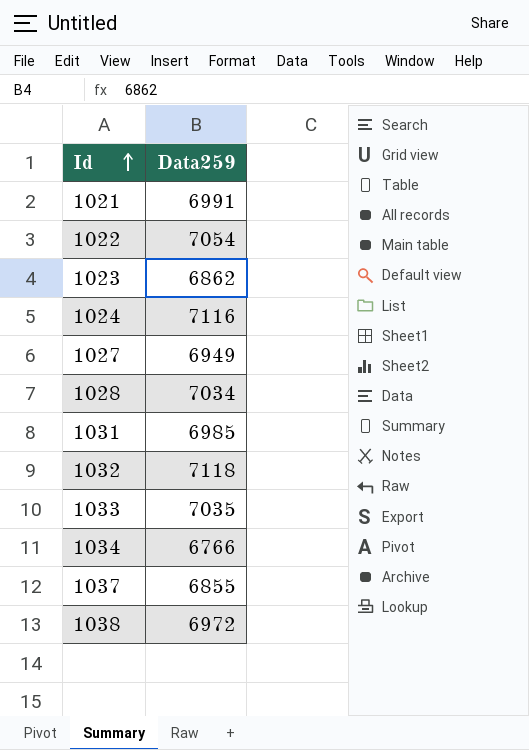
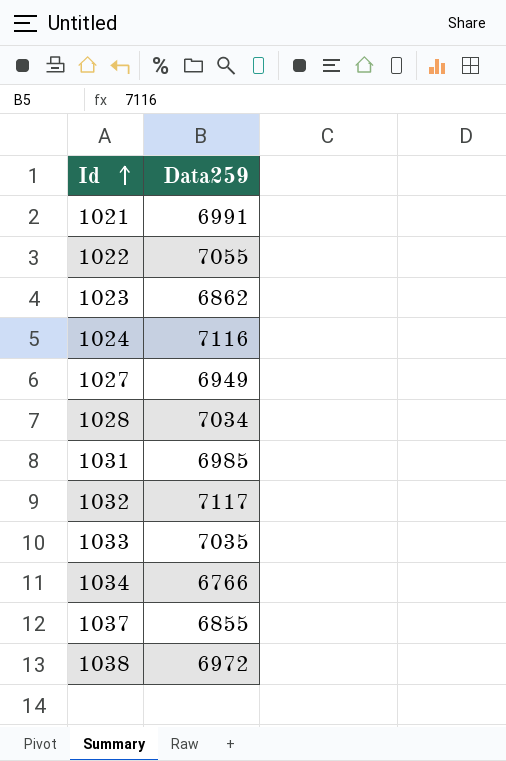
1022 | Data259: 7054 -> 7055
1032 | Data259: 7118 -> 7117

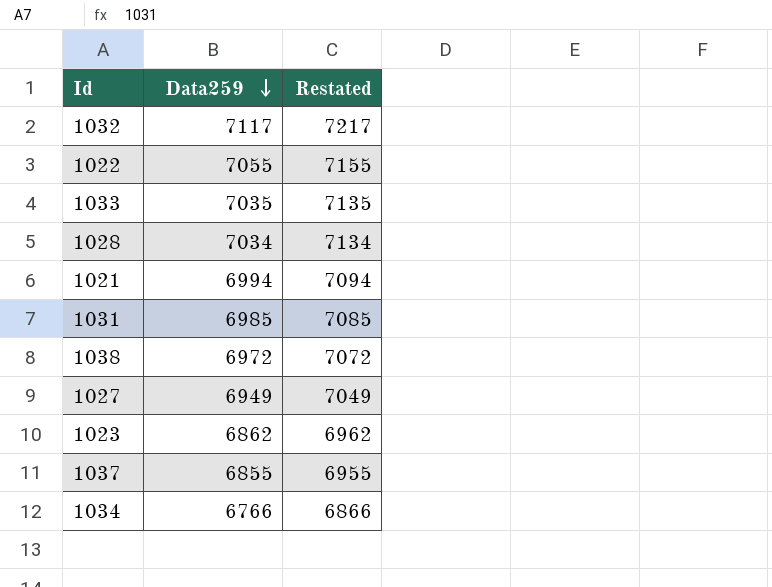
row order: Id ascending -> Data259 descending
column Restated | formula: none -> [Data259] + 100
row 1024: 7116 -> none
1021 | Data259: 6991 -> 6994

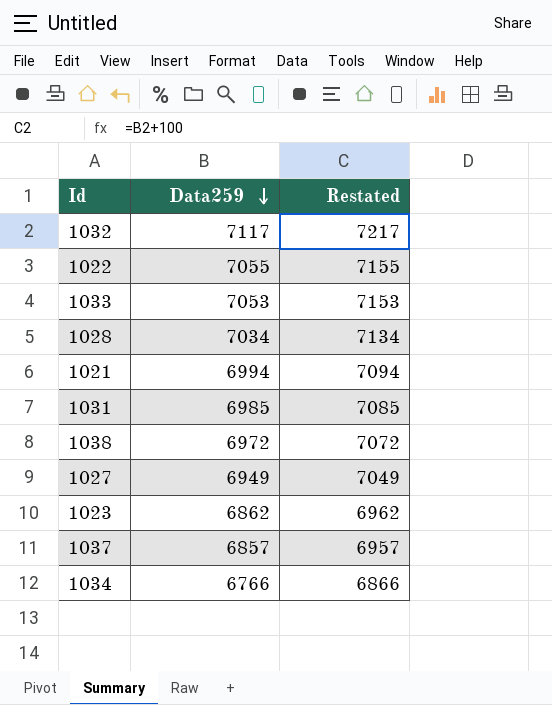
1033 | Data259: 7035 -> 7053
1033 | Restated: 7135 -> 7153
1037 | Data259: 6855 -> 6857
1037 | Restated: 6955 -> 6957

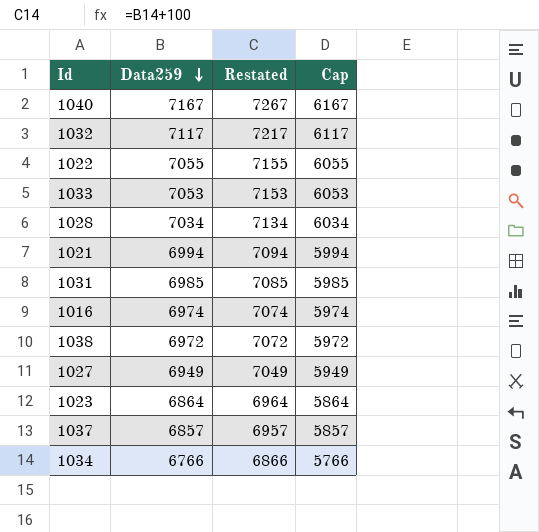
column Cap | formula: none -> [Data259] - 1000
row 1040: none -> 7167 | 7267 | 6167
row 1016: none -> 6974 | 7074 | 5974
1023 | Data259: 6862 -> 6864
1023 | Restated: 6962 -> 6964

